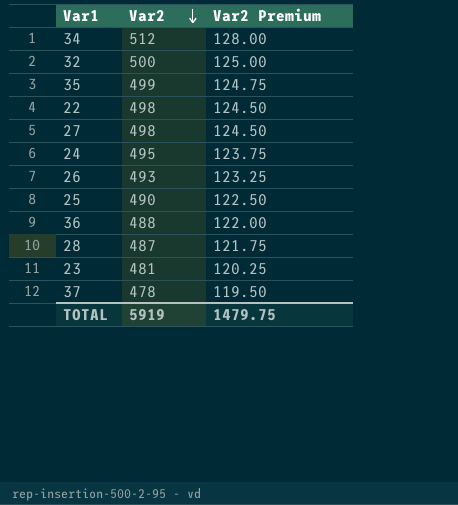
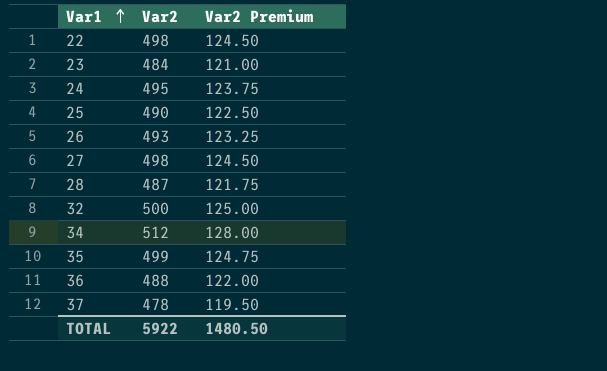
row order: Var2 descending -> Var1 ascending
23 | Var2: 481 -> 484
23 | Var2 Premium: 120.25 -> 121.00
TOTAL | Var2: 5919 -> 5922
TOTAL | Var2 Premium: 1479.75 -> 1480.50

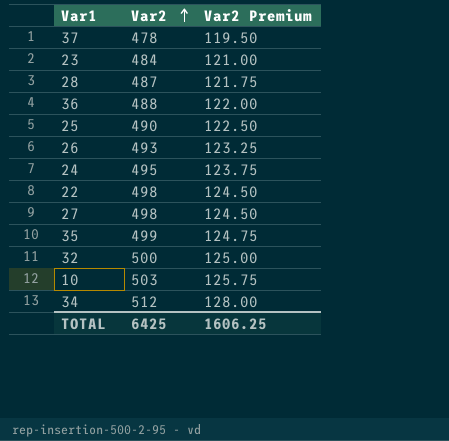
row order: Var1 ascending -> Var2 ascending
row 10: none -> 503 | 125.75
TOTAL | Var2: 5922 -> 6425
TOTAL | Var2 Premium: 1480.50 -> 1606.25

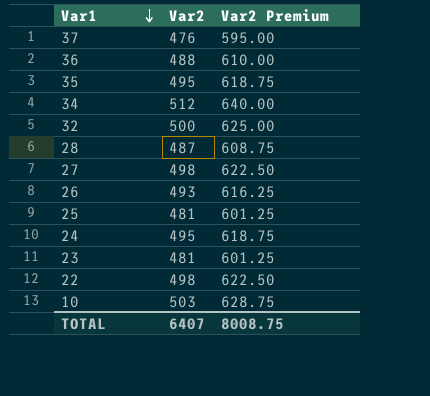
row order: Var2 ascending -> Var1 descending
column Var2 Premium | formula: [Var2] * 0.25 -> [Var2] * 1.25
37 | Var2: 478 -> 476
35 | Var2: 499 -> 495
25 | Var2: 490 -> 481
23 | Var2: 484 -> 481
TOTAL | Var2: 6425 -> 6407
TOTAL | Var2 Premium: 1606.25 -> 8008.75

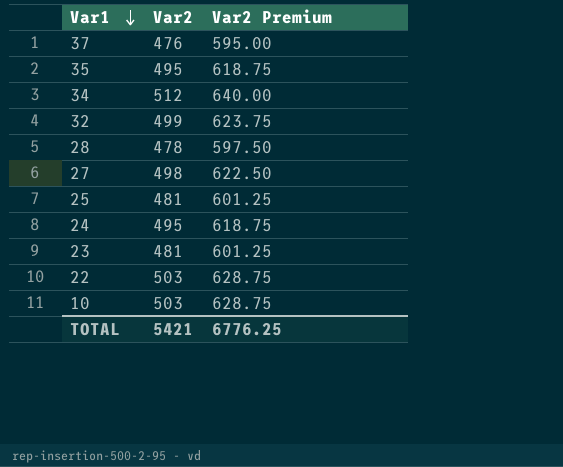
row 36: 488 | 610.00 -> none
row 26: 493 | 616.25 -> none
32 | Var2: 500 -> 499
32 | Var2 Premium: 625.00 -> 623.75
28 | Var2: 487 -> 478
28 | Var2 Premium: 608.75 -> 597.50
22 | Var2: 498 -> 503
22 | Var2 Premium: 622.50 -> 628.75
TOTAL | Var2: 6407 -> 5421
TOTAL | Var2 Premium: 8008.75 -> 6776.25

